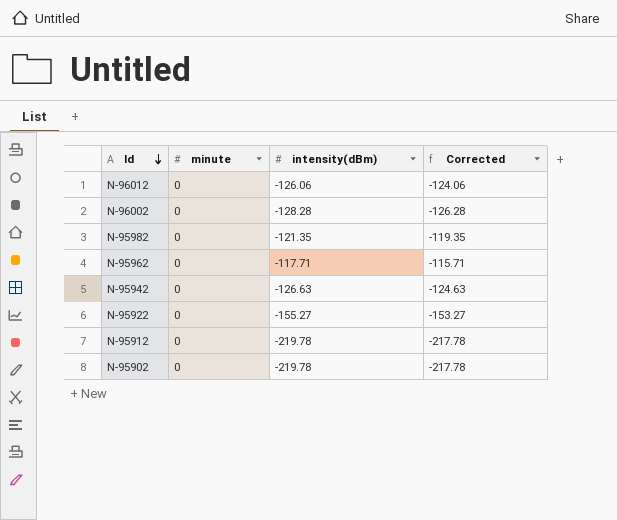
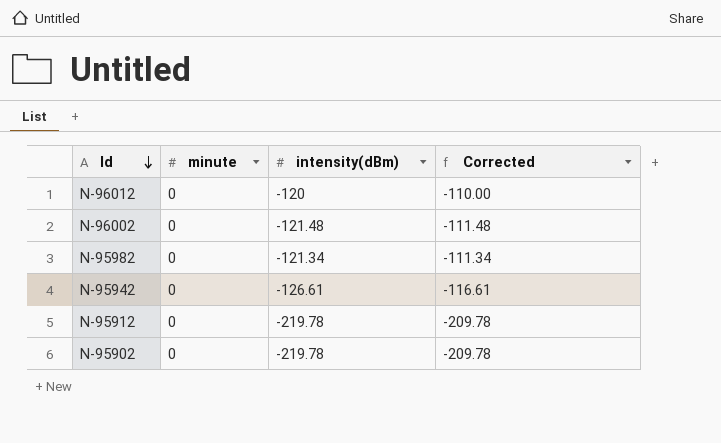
column Corrected | formula: [intensity(dBm)] + 2 -> [intensity(dBm)] + 10
row N-95962: 0 | -117.71 | -115.71 -> none
row N-95922: 0 | -155.27 | -153.27 -> none
N-96012 | intensity(dBm): -126.06 -> -120
N-96002 | intensity(dBm): -128.28 -> -121.48
N-95982 | intensity(dBm): -121.35 -> -121.34
N-95942 | intensity(dBm): -126.63 -> -126.61

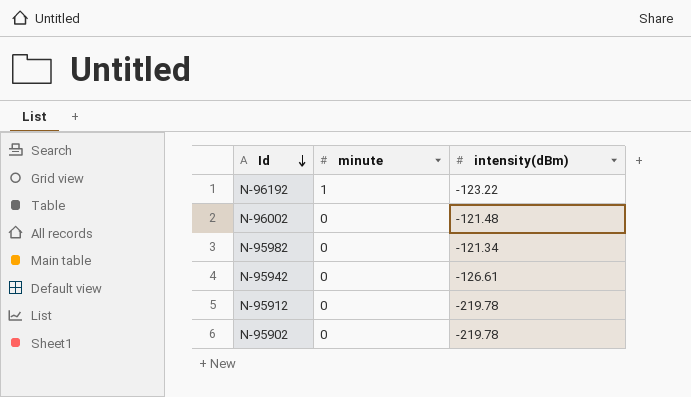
column Corrected | formula: [intensity(dBm)] + 10 -> none
row N-96012: 0 | -120 | -110.00 -> none
row N-96192: none -> 1 | -123.22

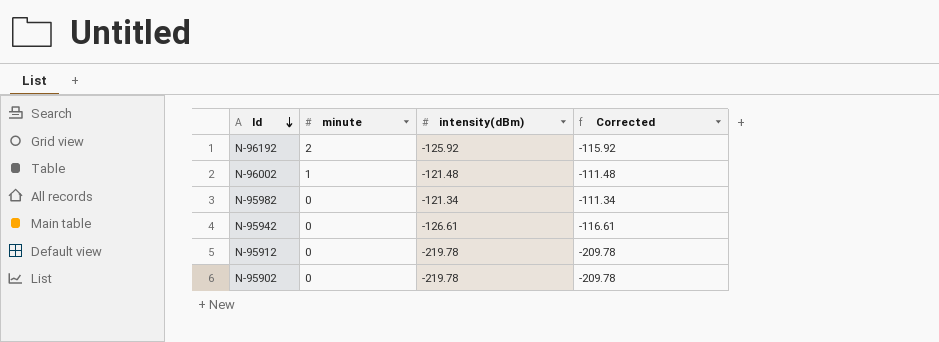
column Corrected | formula: none -> [intensity(dBm)] + 10
N-96192 | minute: 1 -> 2
N-96192 | intensity(dBm): -123.22 -> -125.92
N-96002 | minute: 0 -> 1

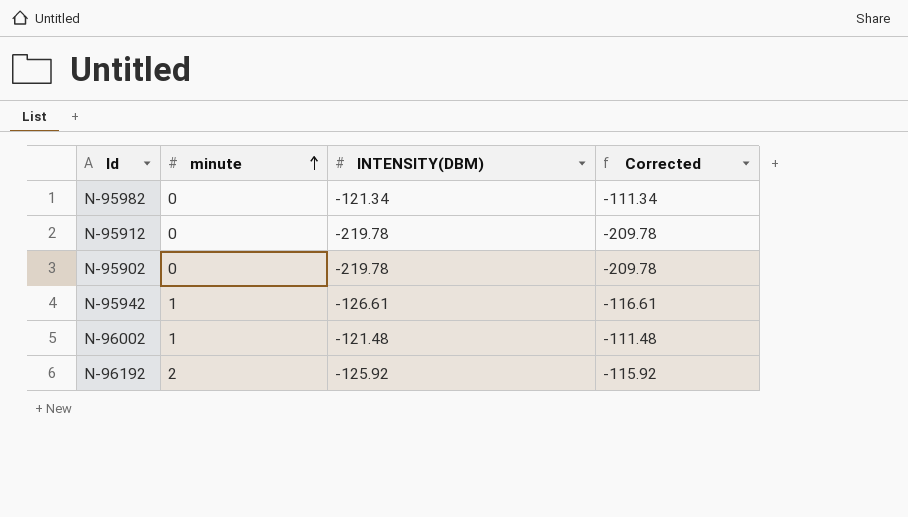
row order: Id descending -> minute ascending
column name: intensity(dBm) -> INTENSITY(DBM)
N-95942 | minute: 0 -> 1

